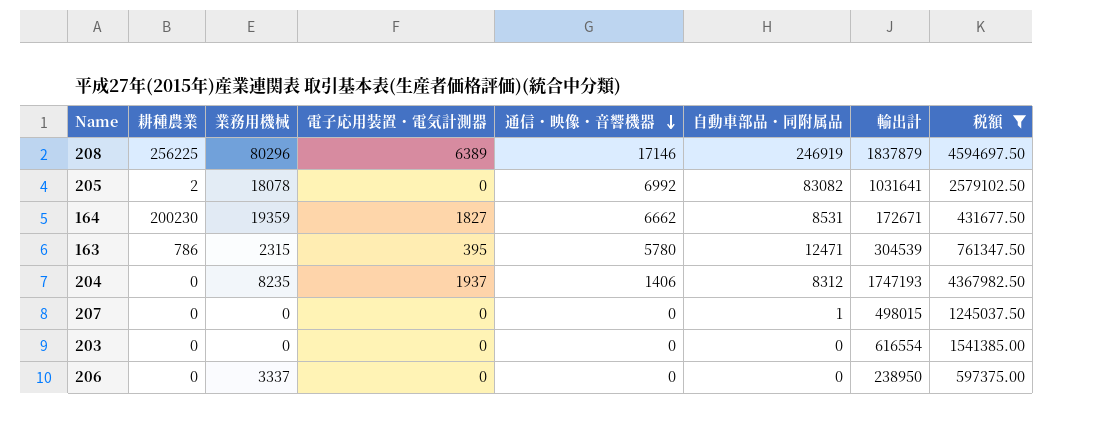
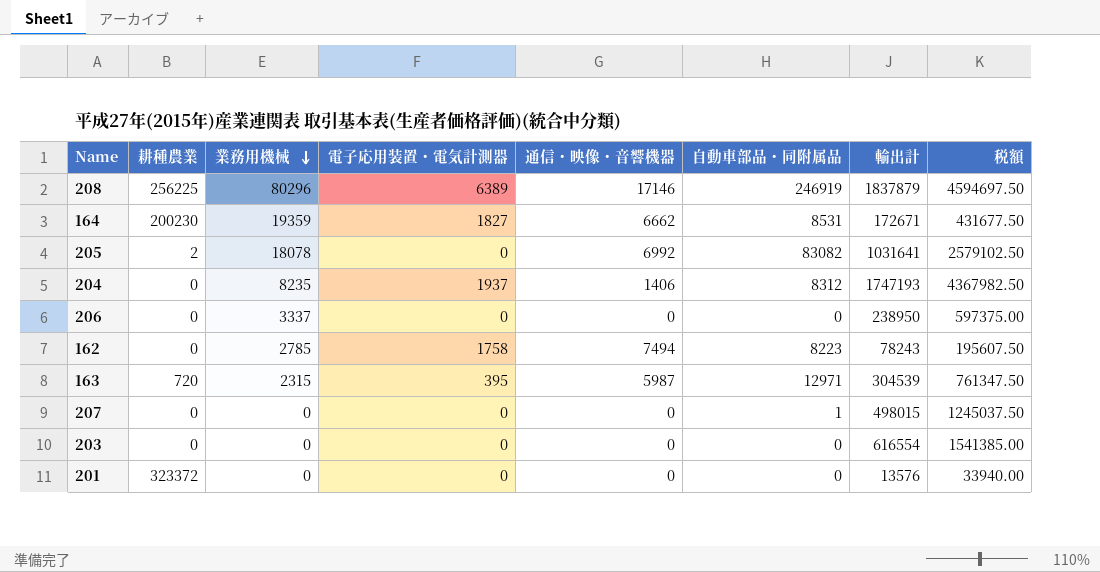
filter: 税額 >= 431677.50 -> none
row order: 通信・映像・音響機器 descending -> 業務用機械 descending
163 | 耕種農業: 786 -> 720
163 | 通信・映像・音響機器: 5780 -> 5987
163 | 自動車部品・同附属品: 12471 -> 12971

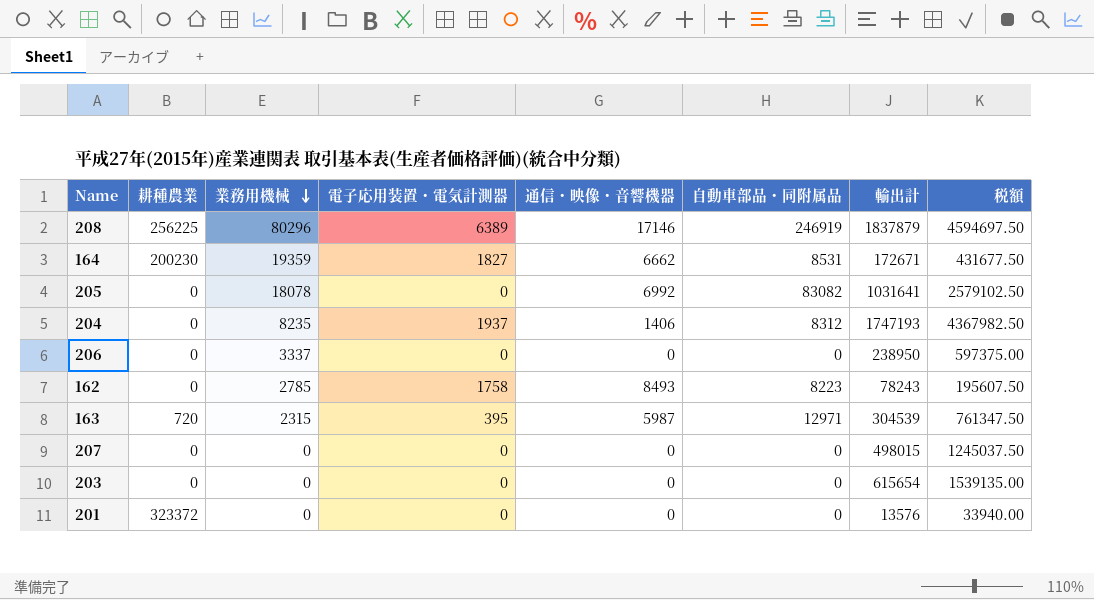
205 | 耕種農業: 2 -> 0
162 | 通信・映像・音響機器: 7494 -> 8493
207 | 自動車部品・同附属品: 1 -> 0
203 | 輸出計: 616554 -> 615654
203 | 税額: 1541385.00 -> 1539135.00

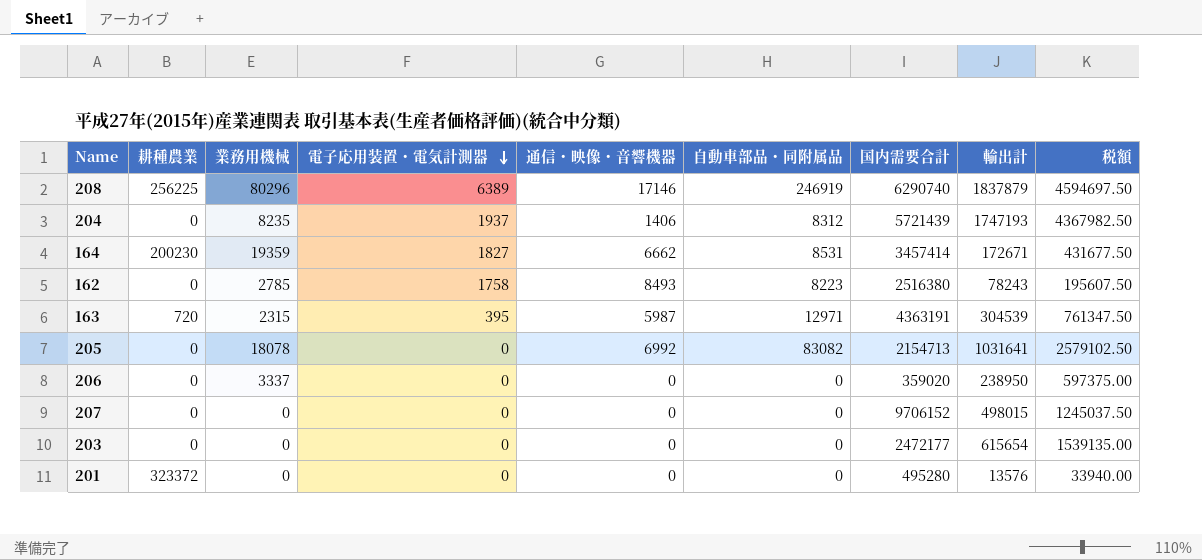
row order: 業務用機械 descending -> 電子応用装置・電気計測器 descending
column 国内需要合計 | position: none -> 7

